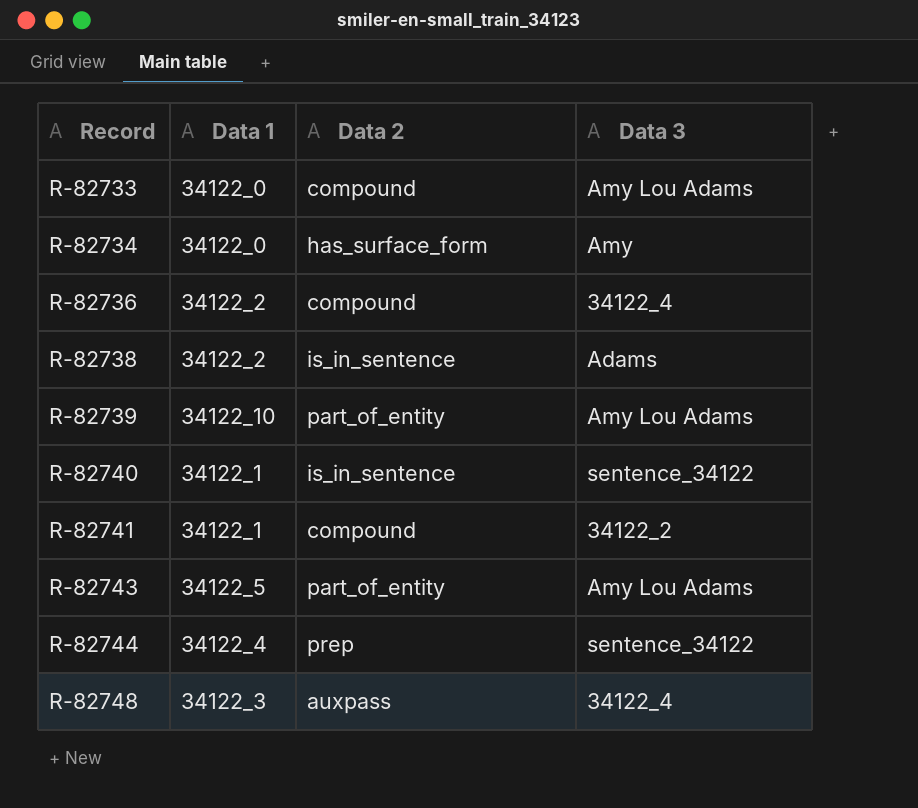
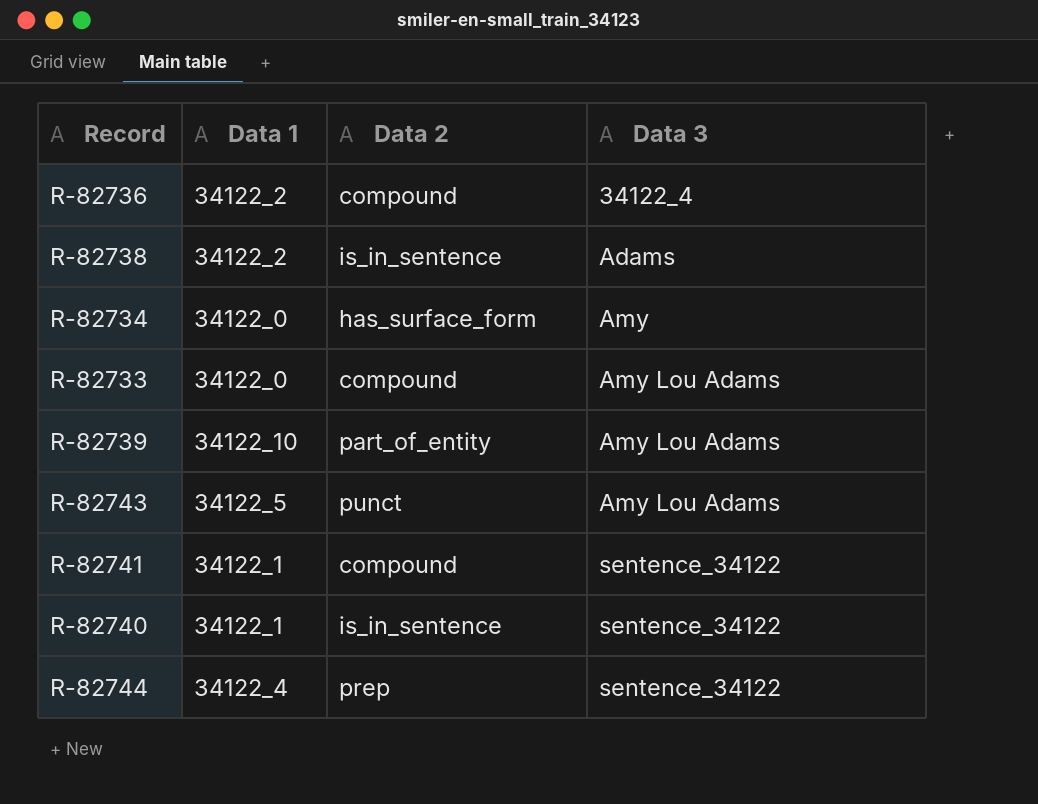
row order: Record ascending -> Data 3 ascending
row R-82748: 34122_3 | auxpass | 34122_4 -> none
R-82743 | Data 2: part_of_entity -> punct
R-82741 | Data 3: 34122_2 -> sentence_34122

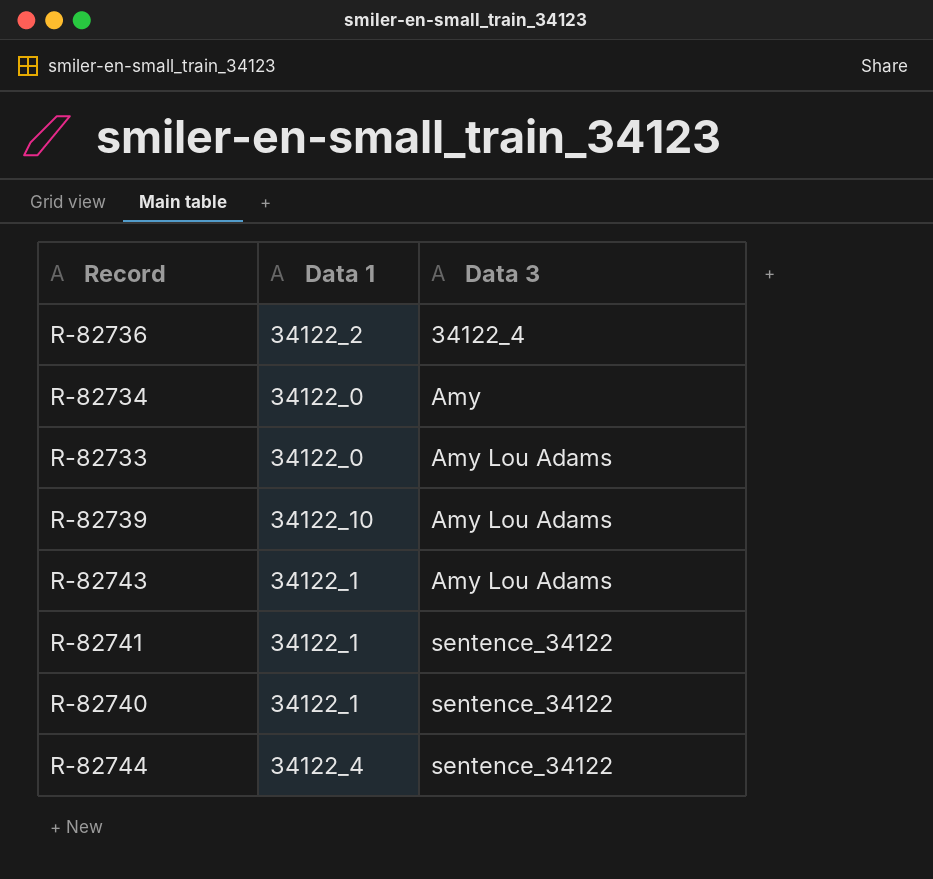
column Data 2 | position: 3 -> none
row R-82738: 34122_2 | is_in_sentence | Adams -> none
R-82743 | Data 1: 34122_5 -> 34122_1

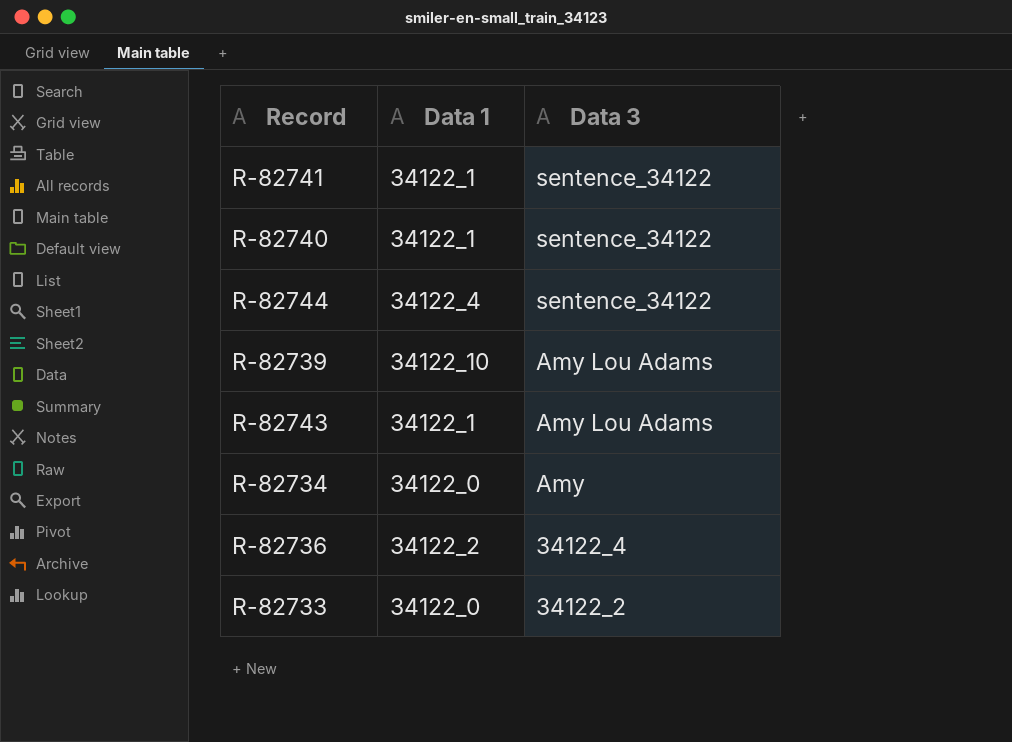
row order: Data 3 ascending -> Data 3 descending
R-82733 | Data 3: Amy Lou Adams -> 34122_2

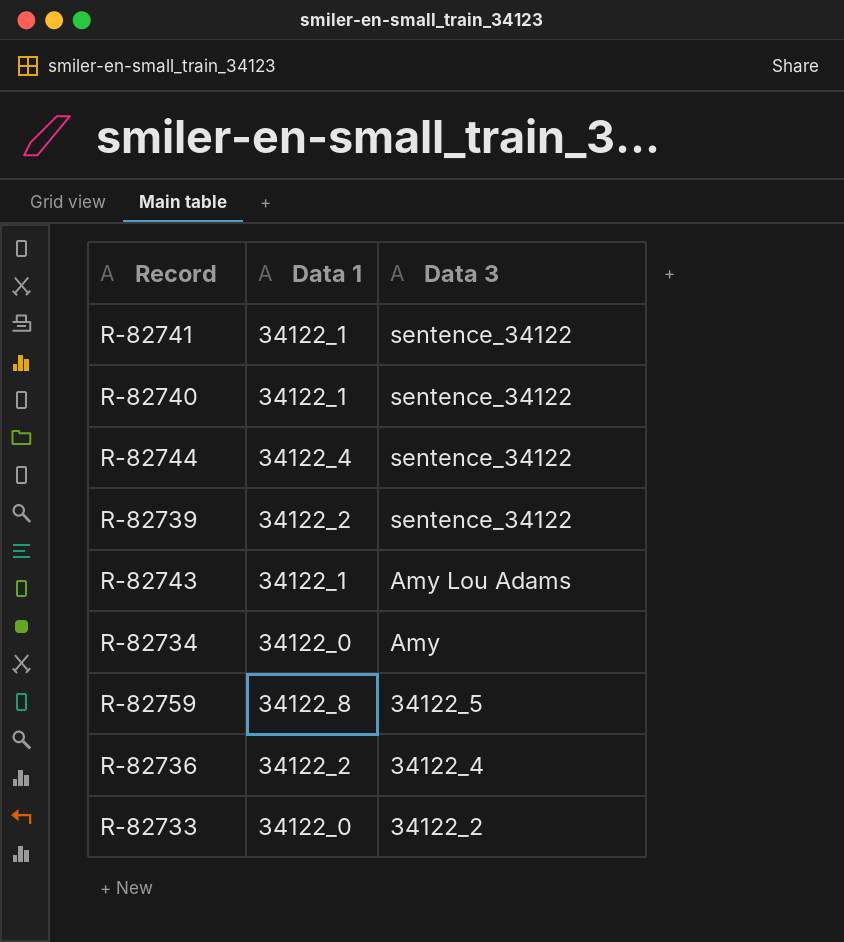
R-82739 | Data 1: 34122_10 -> 34122_2
R-82739 | Data 3: Amy Lou Adams -> sentence_34122
row R-82759: none -> 34122_8 | 34122_5

